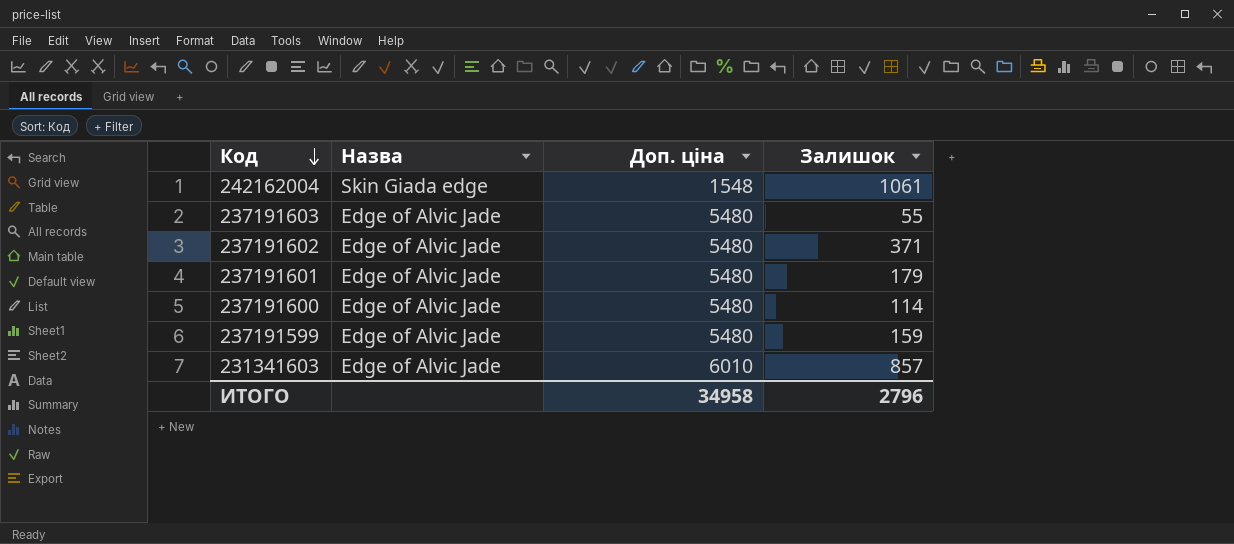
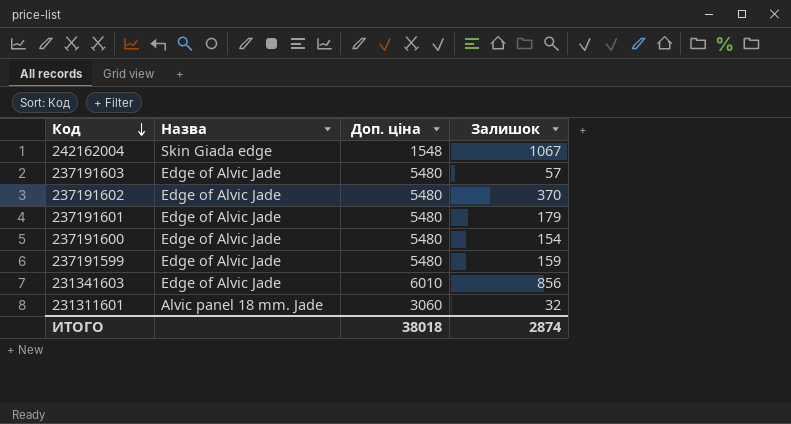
242162004 | Залишок: 1061 -> 1067
237191603 | Залишок: 55 -> 57
237191602 | Залишок: 371 -> 370
237191600 | Залишок: 114 -> 154
231341603 | Залишок: 857 -> 856
row 231311601: none -> Alvic panel 18 mm. Jade | 3060 | 32
ИТОГО | Доп. ціна: 34958 -> 38018
ИТОГО | Залишок: 2796 -> 2874

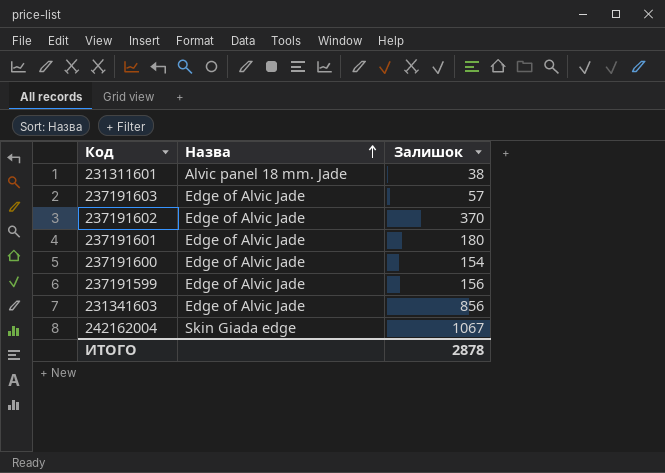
row order: Код descending -> Назва ascending
column Доп. ціна | position: 3 -> none
231311601 | Залишок: 32 -> 38
237191601 | Залишок: 179 -> 180
237191599 | Залишок: 159 -> 156
ИТОГО | Залишок: 2874 -> 2878

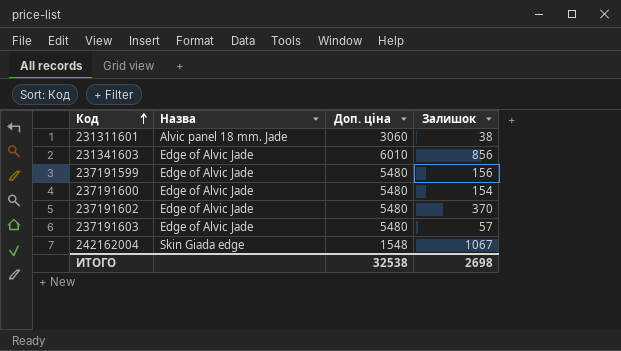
row order: Назва ascending -> Код ascending
column Доп. ціна | position: none -> 3
row 237191601: Edge of Alvic Jade | 180 -> none
ИТОГО | Залишок: 2878 -> 2698

